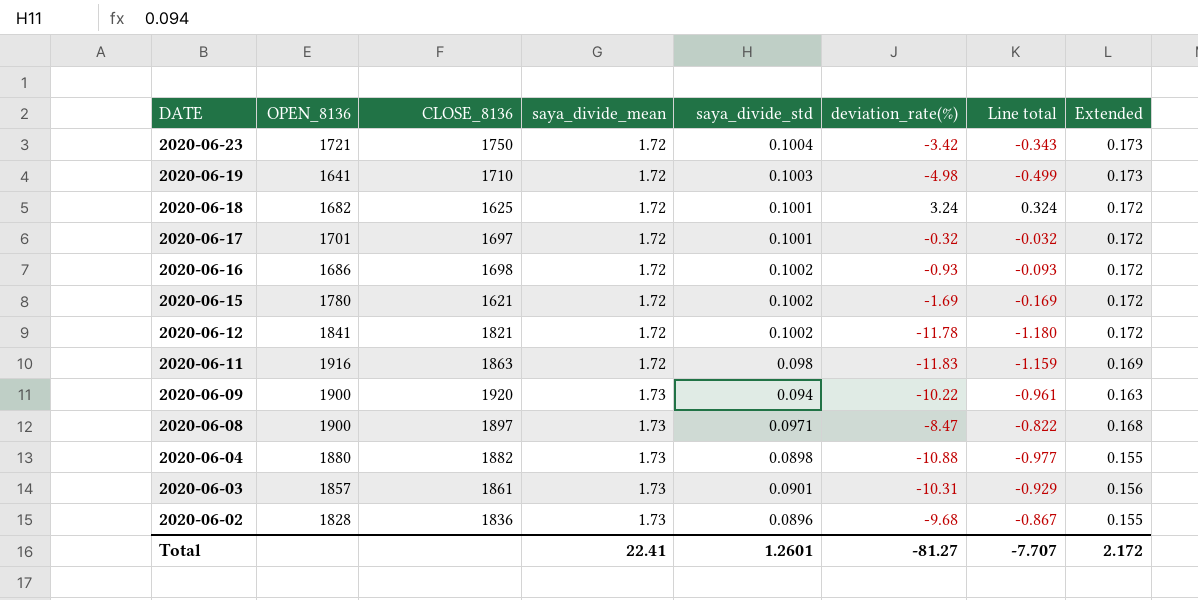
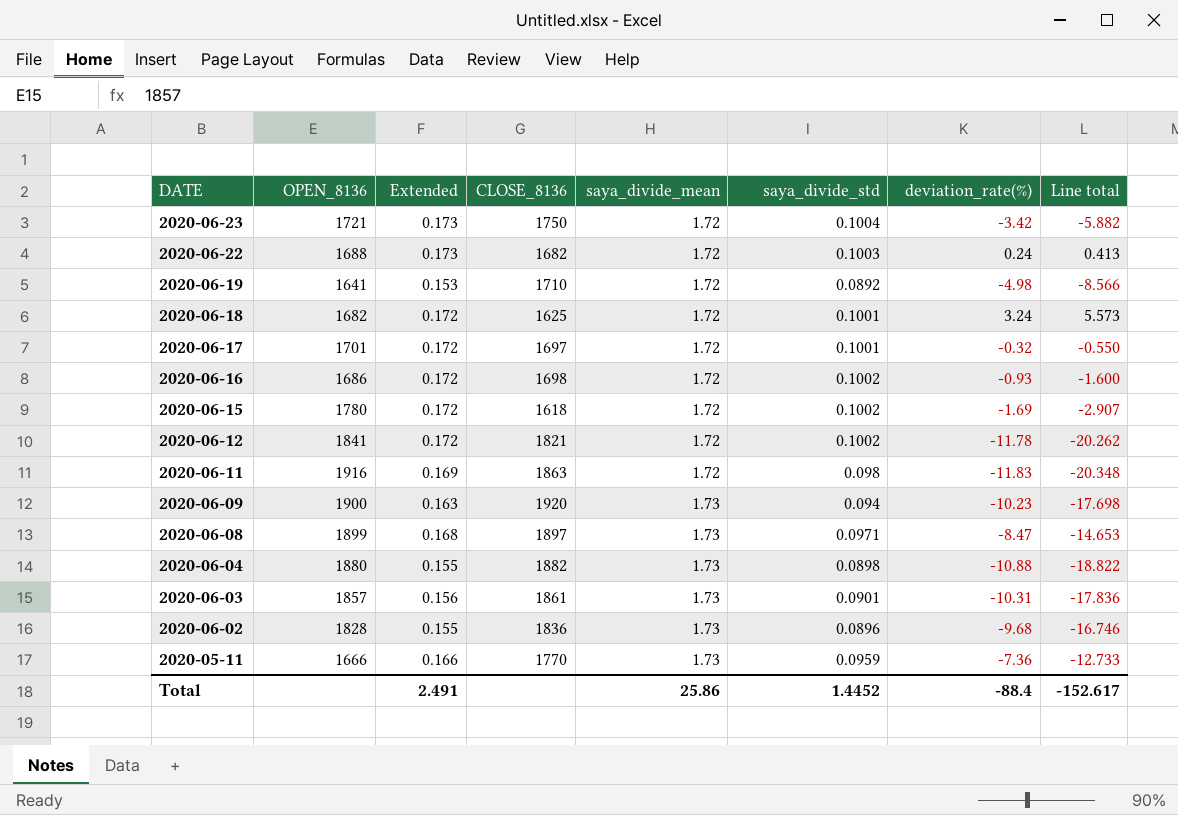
column Extended | position: 8 -> 3
column Line total | formula: [saya_divide_std] * [deviation_rate(%)] -> [saya_divide_mean] * [deviation_rate(%)]
row 2020-06-22: none -> 1688 | 0.173 | 1682 | 1.72 | 0.1003 | 0.24 | 0.413
2020-06-19 | Extended: 0.173 -> 0.153
2020-06-19 | saya_divide_std: 0.1003 -> 0.0892
2020-06-15 | CLOSE_8136: 1621 -> 1618
2020-06-09 | deviation_rate(%): -10.22 -> -10.23
2020-06-08 | OPEN_8136: 1900 -> 1899
row 2020-05-11: none -> 1666 | 0.166 | 1770 | 1.73 | 0.0959 | -7.36 | -12.733
Total | Extended: 2.172 -> 2.491
Total | saya_divide_mean: 22.41 -> 25.86
Total | saya_divide_std: 1.2601 -> 1.4452
Total | deviation_rate(%): -81.27 -> -88.4
Total | Line total: -7.707 -> -152.617

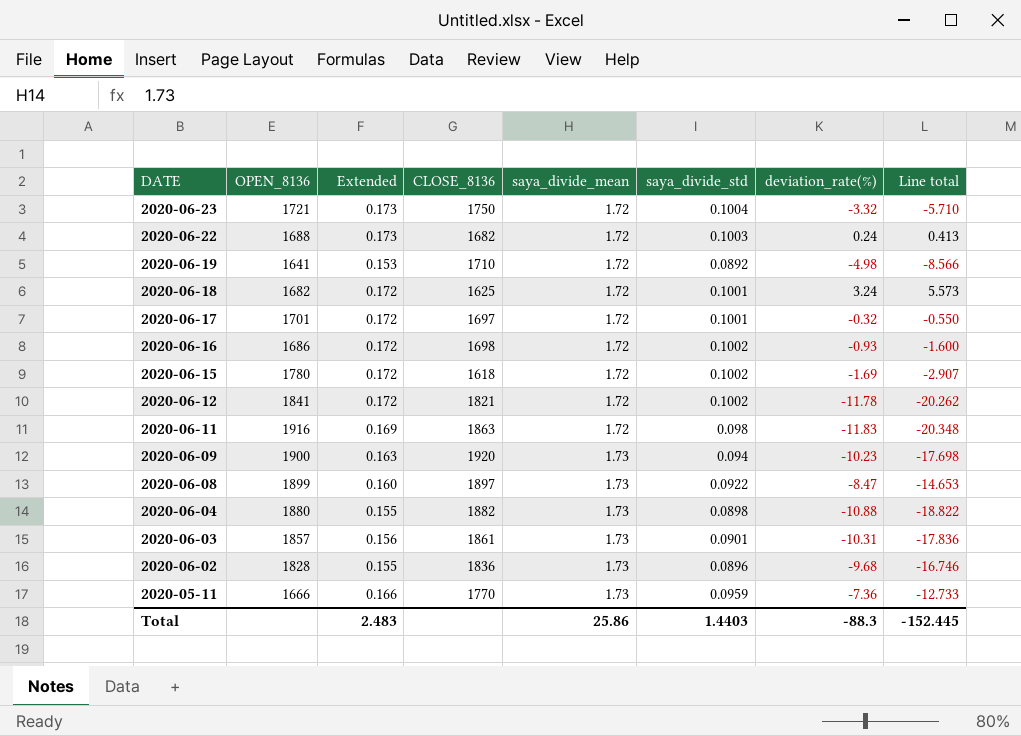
2020-06-23 | deviation_rate(%): -3.42 -> -3.32
2020-06-23 | Line total: -5.882 -> -5.710
2020-06-08 | Extended: 0.168 -> 0.160
2020-06-08 | saya_divide_std: 0.0971 -> 0.0922
Total | Extended: 2.491 -> 2.483
Total | saya_divide_std: 1.4452 -> 1.4403
Total | deviation_rate(%): -88.4 -> -88.3
Total | Line total: -152.617 -> -152.445

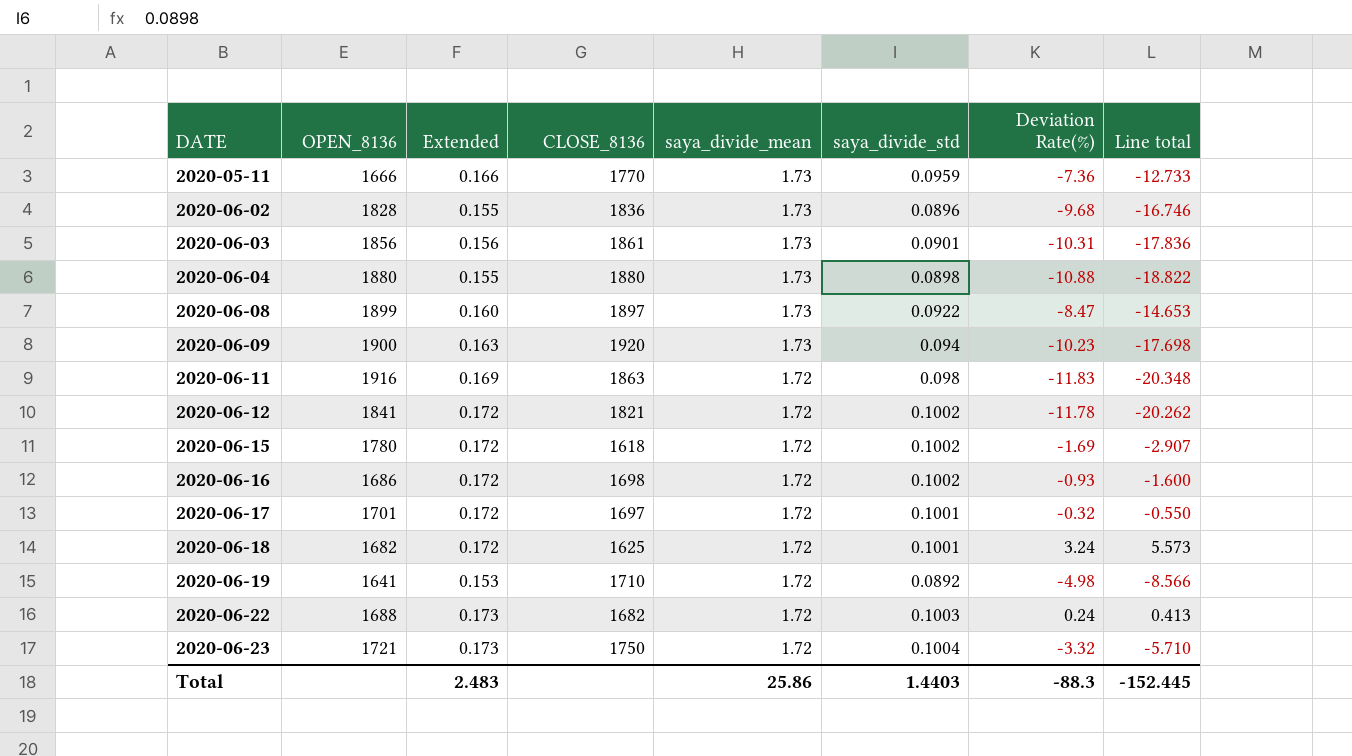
row order: DATE descending -> DATE ascending
column name: deviation_rate(%) -> Deviation Rate(%)
2020-06-03 | OPEN_8136: 1857 -> 1856
2020-06-04 | CLOSE_8136: 1882 -> 1880

